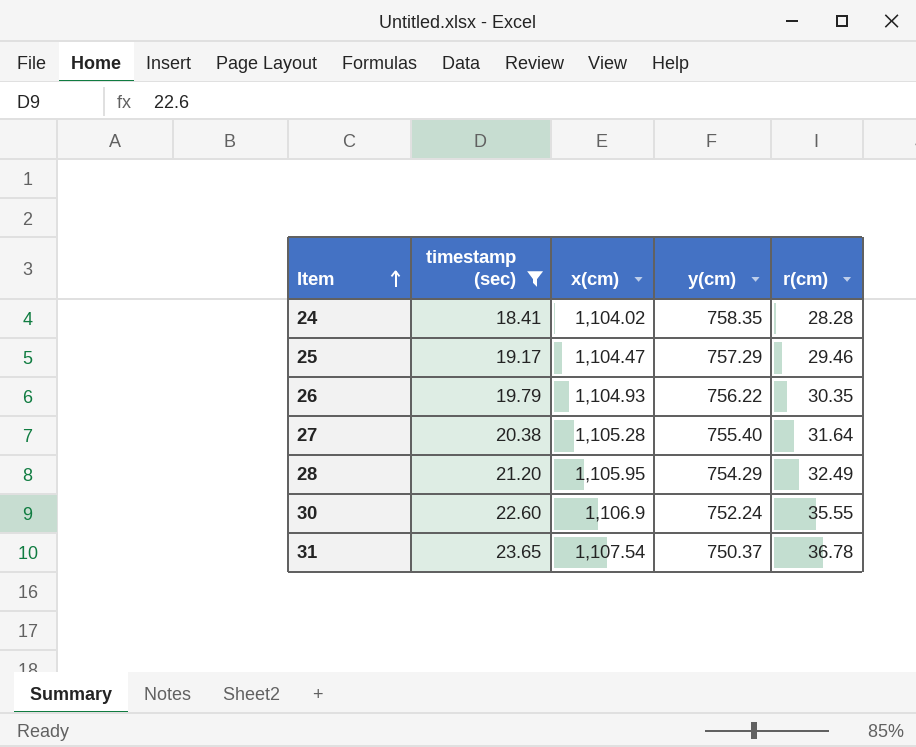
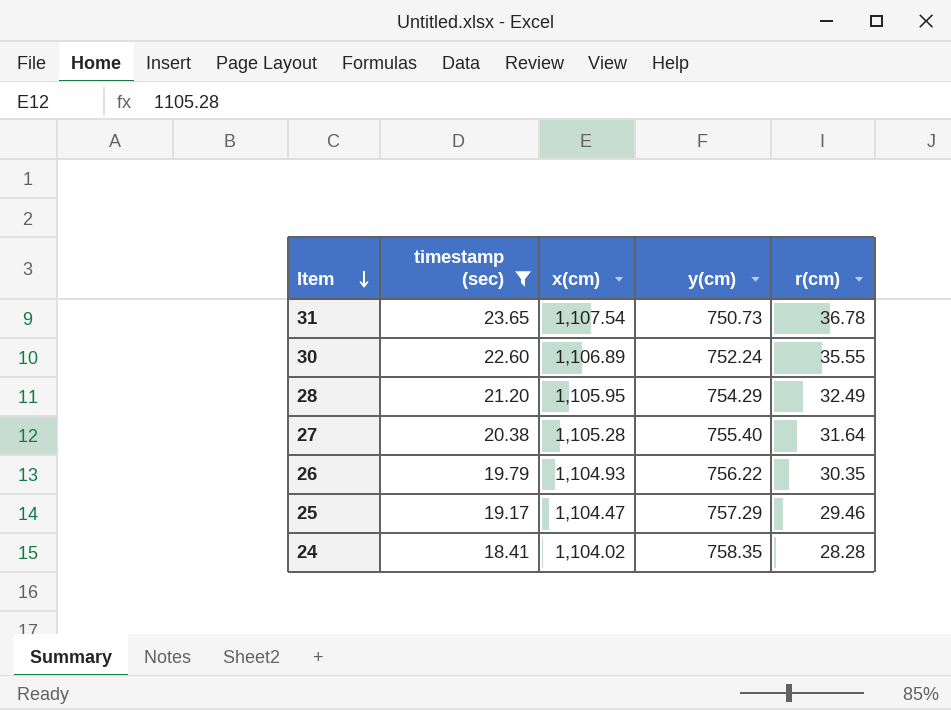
row order: Item ascending -> Item descending
31 | y(cm): 750.37 -> 750.73
30 | x(cm): 1,106.9 -> 1,106.89

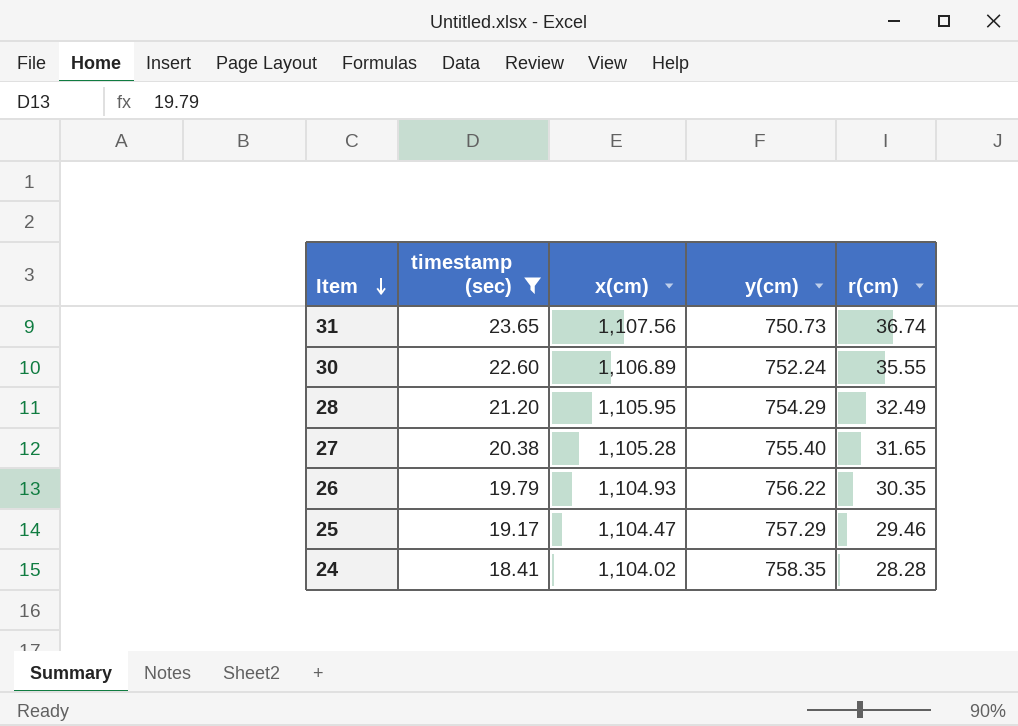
31 | x(cm): 1,107.54 -> 1,107.56
31 | r(cm): 36.78 -> 36.74
27 | r(cm): 31.64 -> 31.65

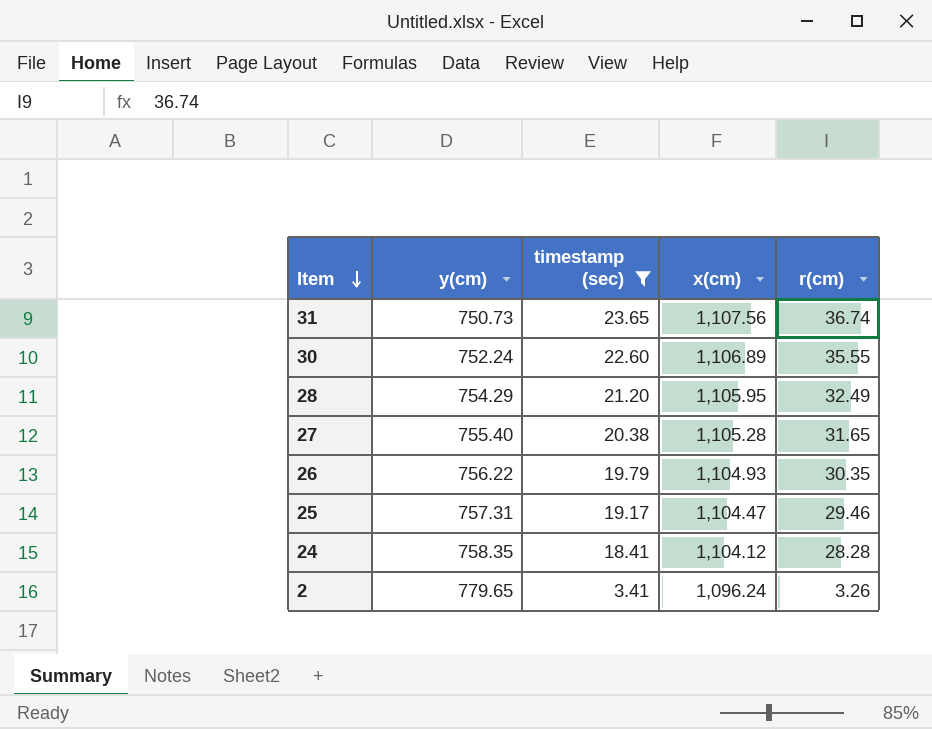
column y(cm) | position: 4 -> 2
25 | y(cm): 757.29 -> 757.31
24 | x(cm): 1,104.02 -> 1,104.12
row 2: none -> 779.65 | 3.41 | 1,096.24 | 3.26

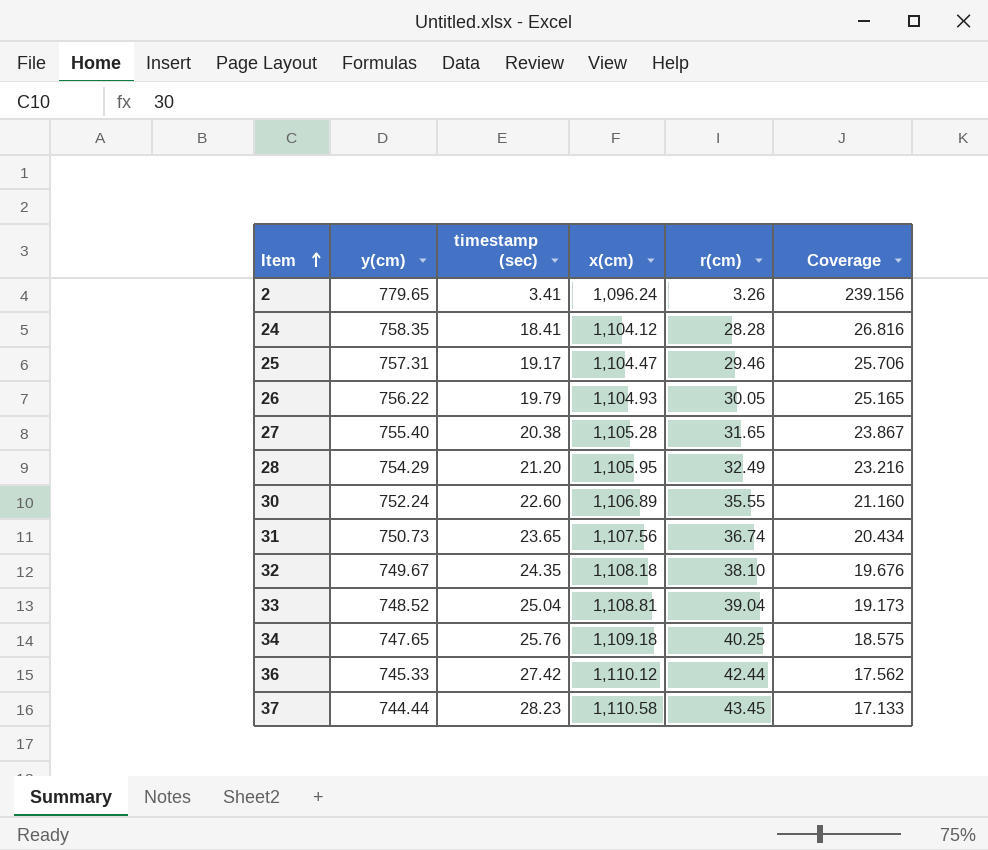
filter: timestamp (sec) <= 23.65 -> none
row order: Item descending -> Item ascending
column Coverage | formula: none -> [y(cm)] / [r(cm)]
26 | r(cm): 30.35 -> 30.05

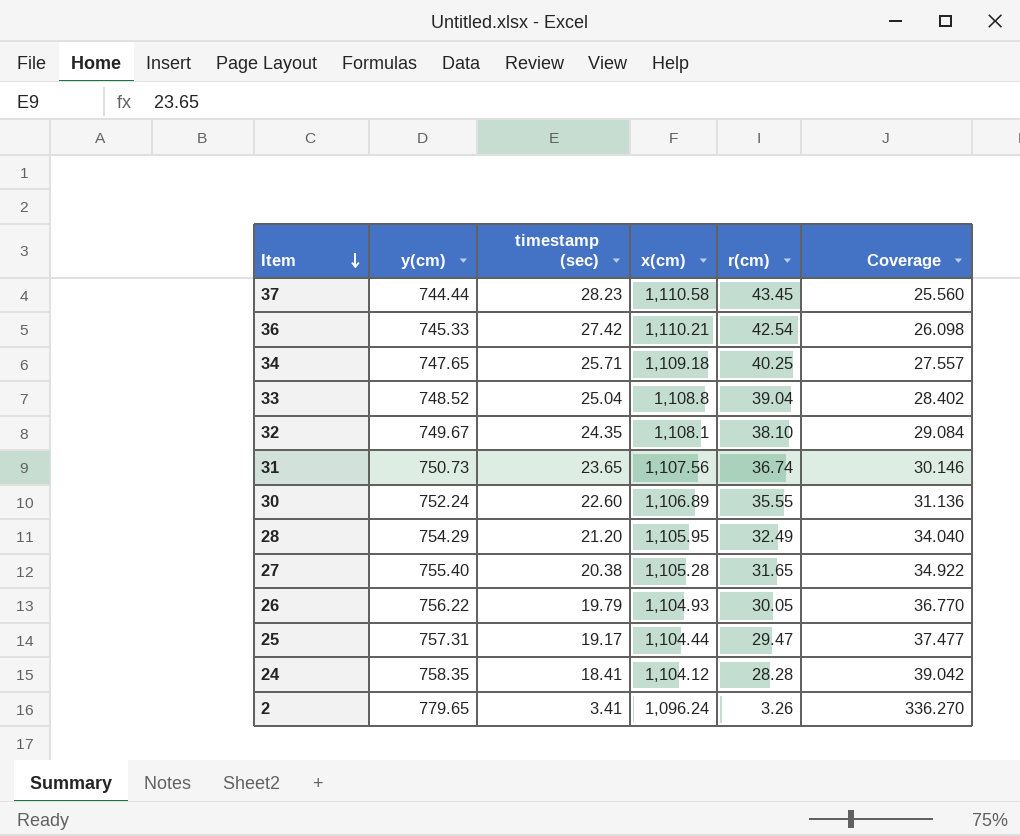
row order: Item ascending -> Item descending
column Coverage | formula: [y(cm)] / [r(cm)] -> [x(cm)] / [r(cm)]
36 | x(cm): 1,110.12 -> 1,110.21
36 | r(cm): 42.44 -> 42.54
34 | timestamp (sec): 25.76 -> 25.71
33 | x(cm): 1,108.81 -> 1,108.8
32 | x(cm): 1,108.18 -> 1,108.1
25 | x(cm): 1,104.47 -> 1,104.44
25 | r(cm): 29.46 -> 29.47

